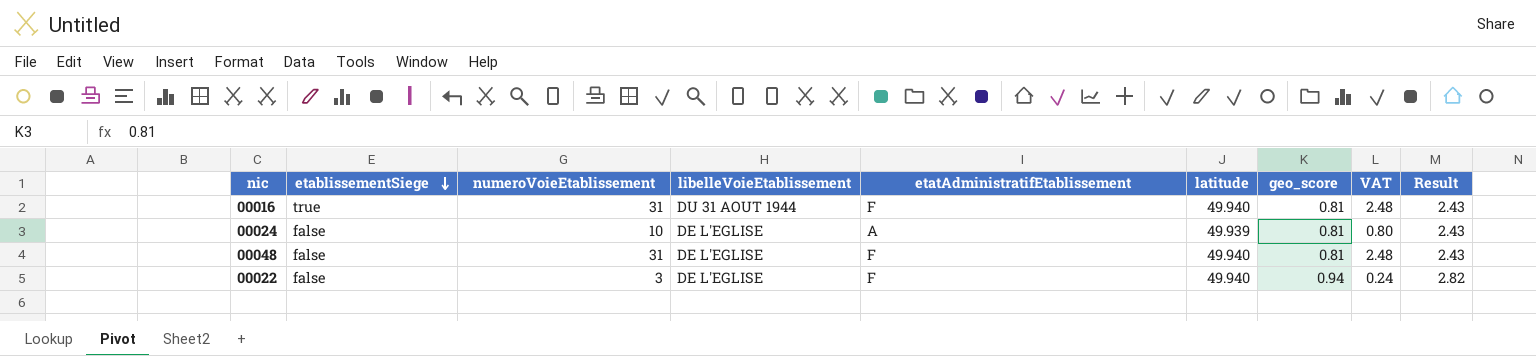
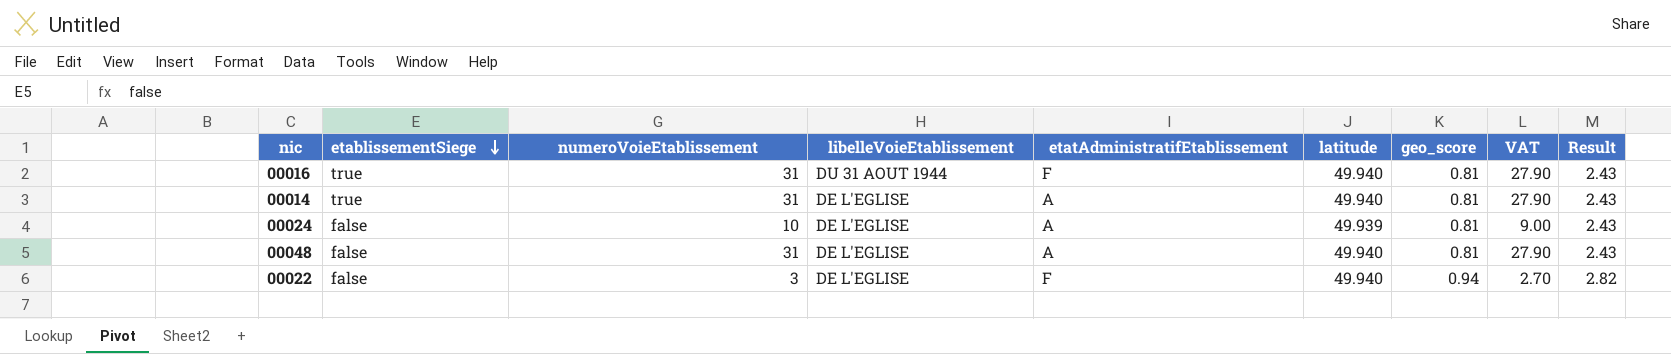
column VAT | formula: [numeroVoieEtablissement] * 0.08 -> [numeroVoieEtablissement] * 0.9
row 00014: none -> true | 31 | DE L'EGLISE | A | 49.940 | 0.81 | 27.90 | 2.43
00048 | etatAdministratifEtablissement: F -> A

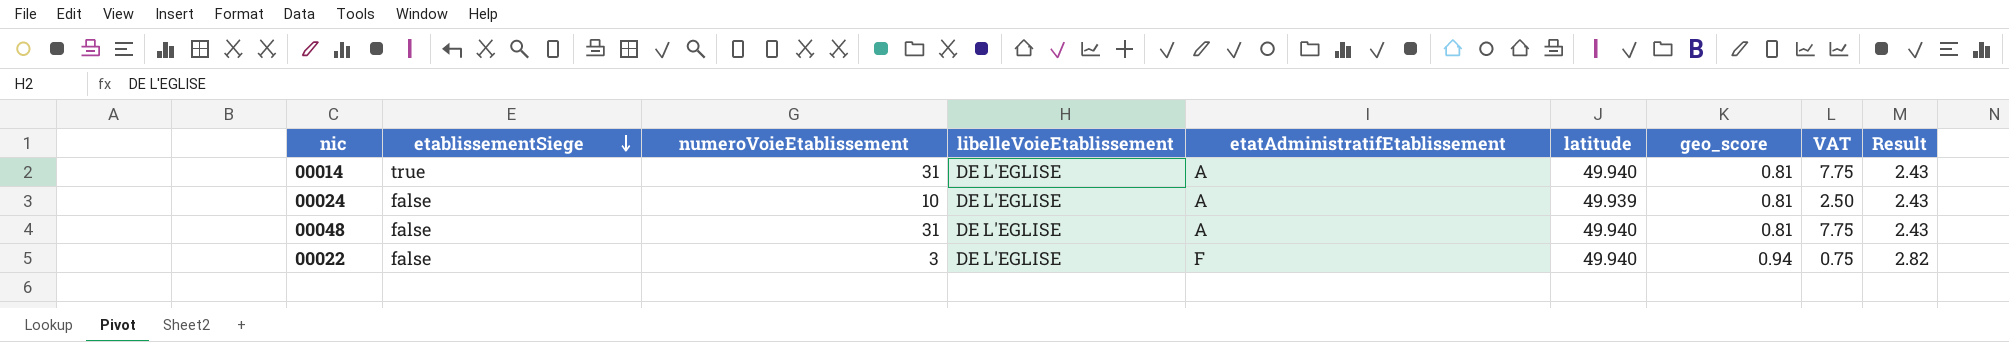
column VAT | formula: [numeroVoieEtablissement] * 0.9 -> [numeroVoieEtablissement] * 0.25
row 00016: true | 31 | DU 31 AOUT 1944 | F | 49.940 | 0.81 | 27.90 | 2.43 -> none

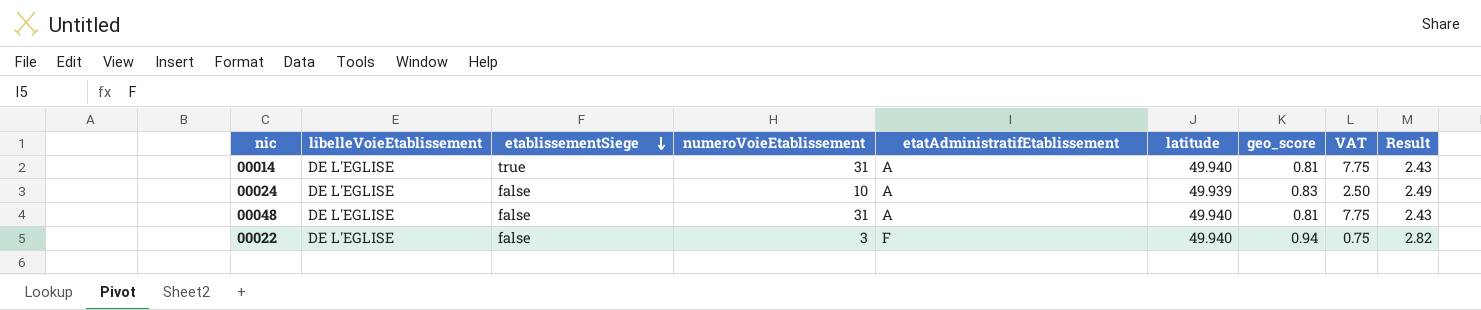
column libelleVoieEtablissement | position: 4 -> 2
00024 | geo_score: 0.81 -> 0.83
00024 | Result: 2.43 -> 2.49

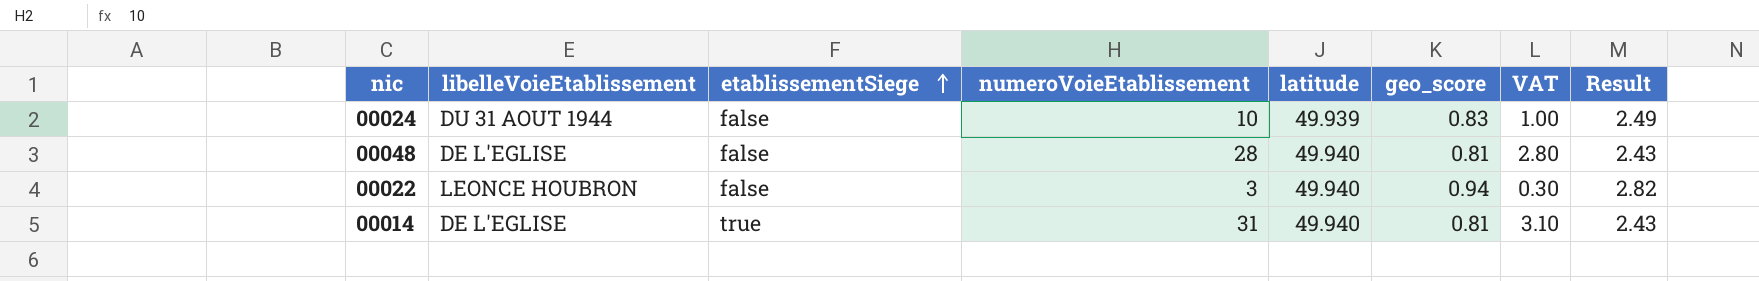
row order: etablissementSiege descending -> etablissementSiege ascending
column etatAdministratifEtablissement | position: 5 -> none
column VAT | formula: [numeroVoieEtablissement] * 0.25 -> [numeroVoieEtablissement] * 0.1
00024 | libelleVoieEtablissement: DE L'EGLISE -> DU 31 AOUT 1944
00048 | numeroVoieEtablissement: 31 -> 28
00022 | libelleVoieEtablissement: DE L'EGLISE -> LEONCE HOUBRON

